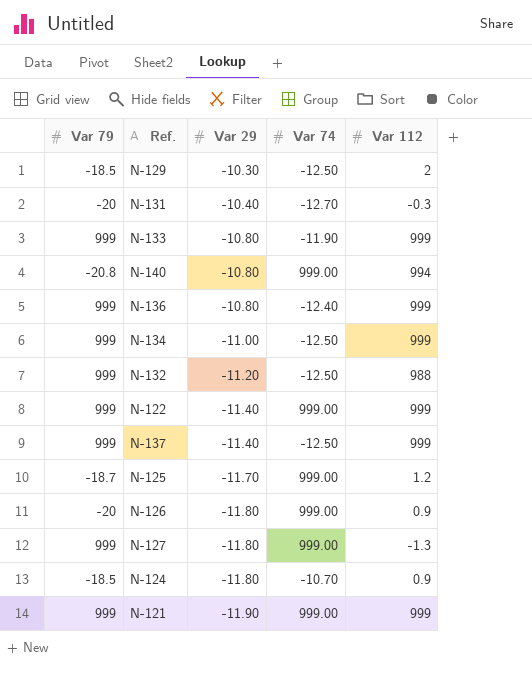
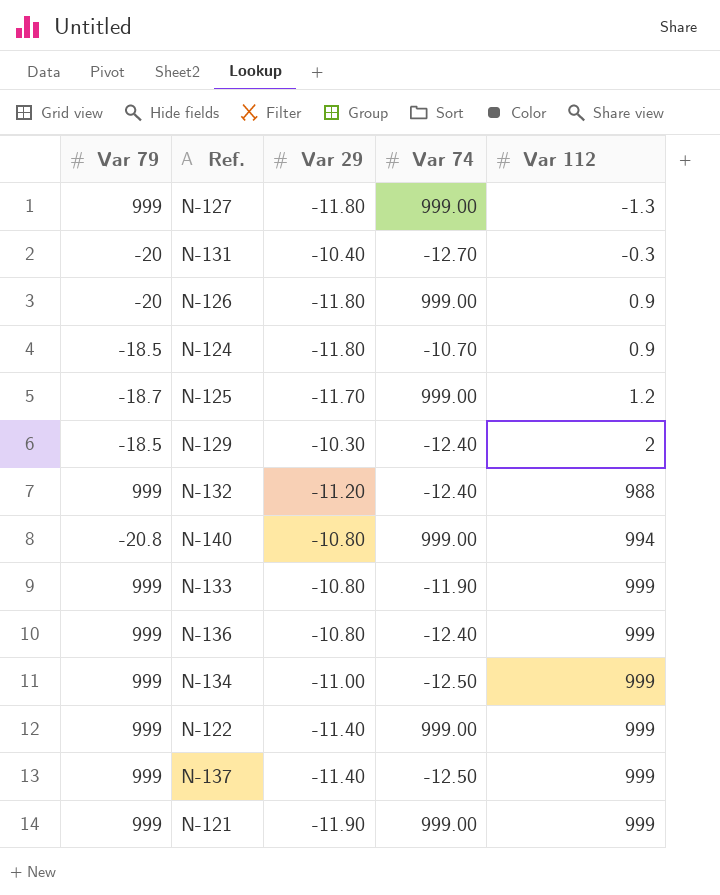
row order: Var 29 descending -> Var 112 ascending
N-129 | Var 74: -12.50 -> -12.40
N-132 | Var 74: -12.50 -> -12.40

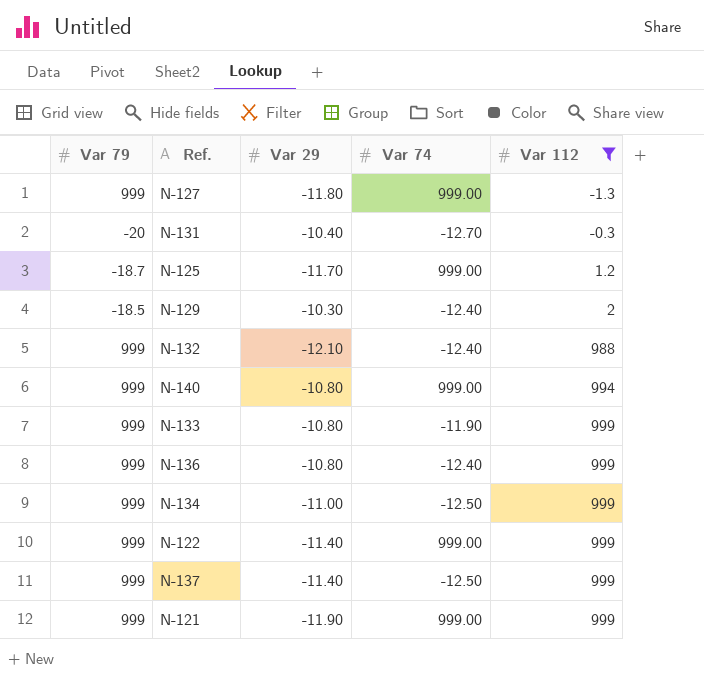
filter: none -> Var 112 != 0.9
N-132 | Var 29: -11.20 -> -12.10
N-140 | Var 79: -20.8 -> 999

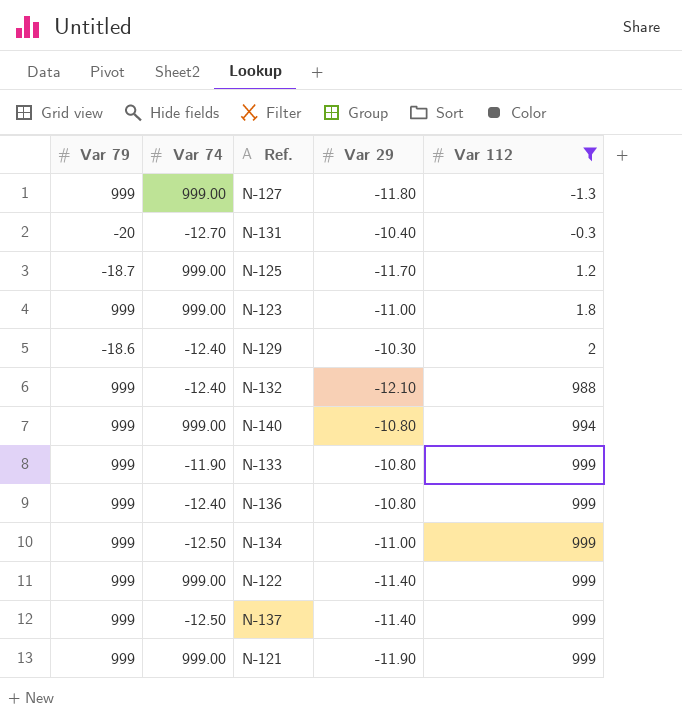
column Var 74 | position: 4 -> 2
row N-123: none -> 999 | 999.00 | -11.00 | 1.8
N-129 | Var 79: -18.5 -> -18.6

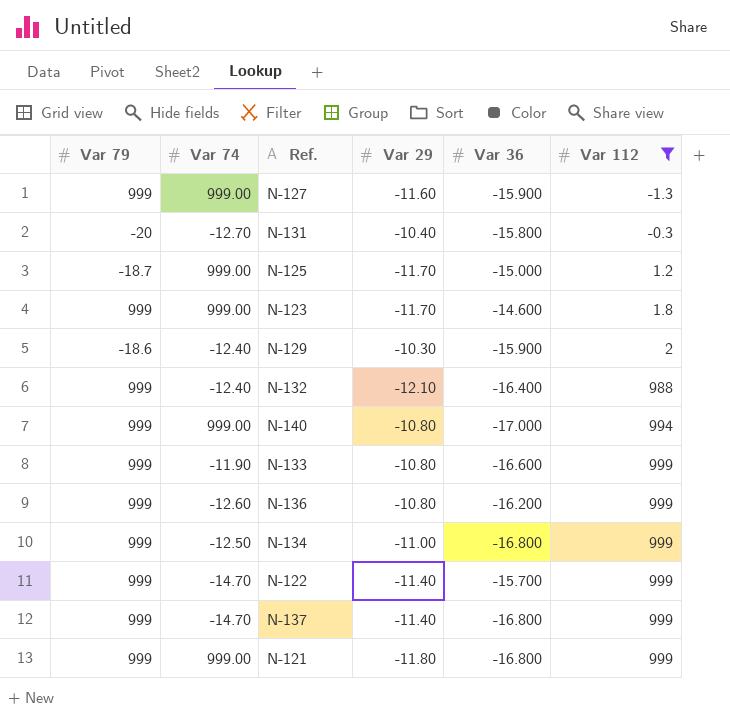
column Var 36 | position: none -> 5
N-127 | Var 29: -11.80 -> -11.60
N-123 | Var 29: -11.00 -> -11.70
N-136 | Var 74: -12.40 -> -12.60
N-122 | Var 74: 999.00 -> -14.70
N-137 | Var 74: -12.50 -> -14.70
N-121 | Var 29: -11.90 -> -11.80

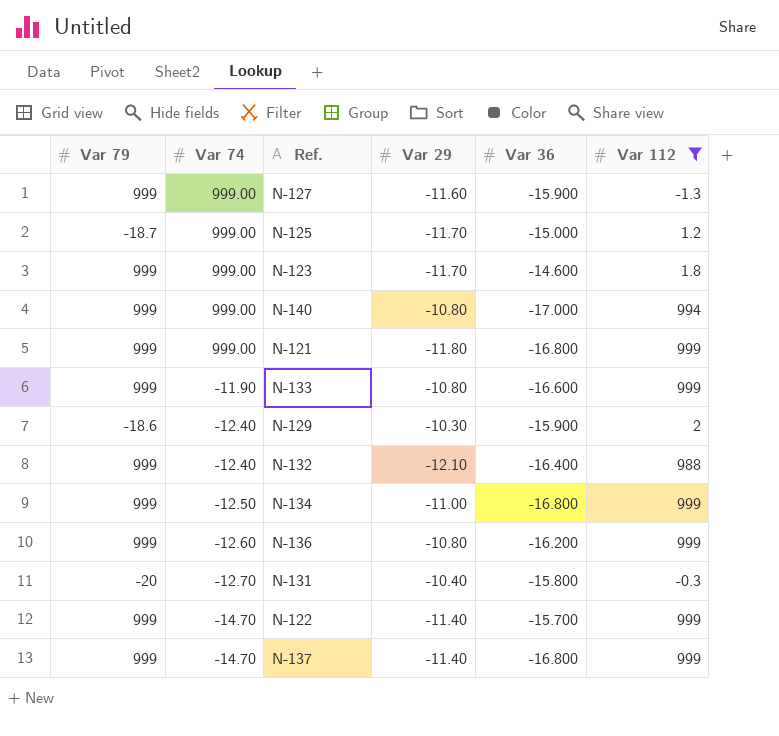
row order: Var 112 ascending -> Var 74 descending

